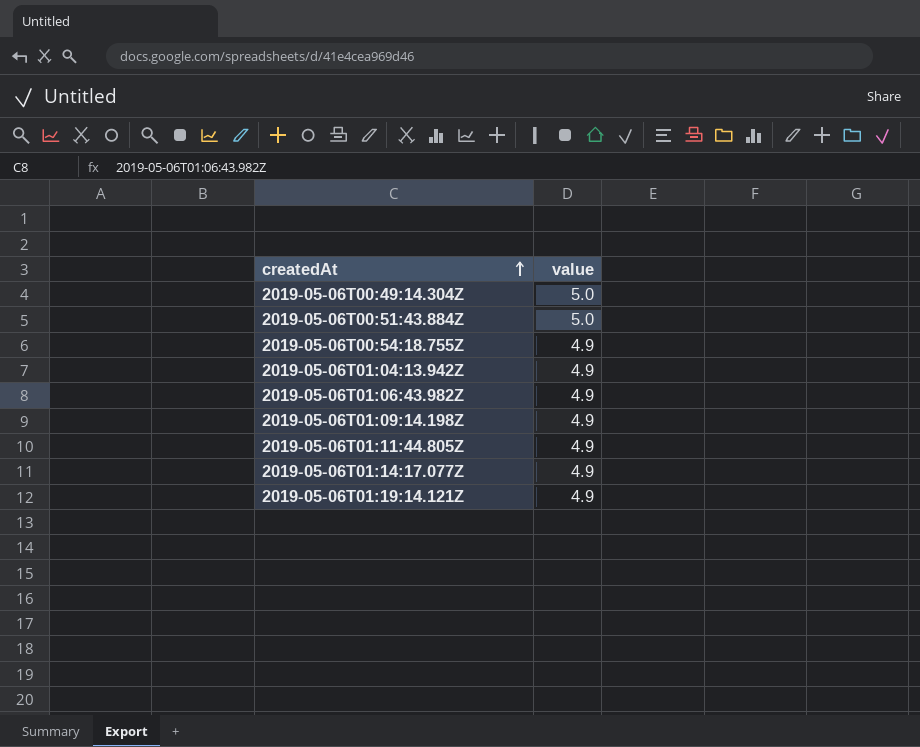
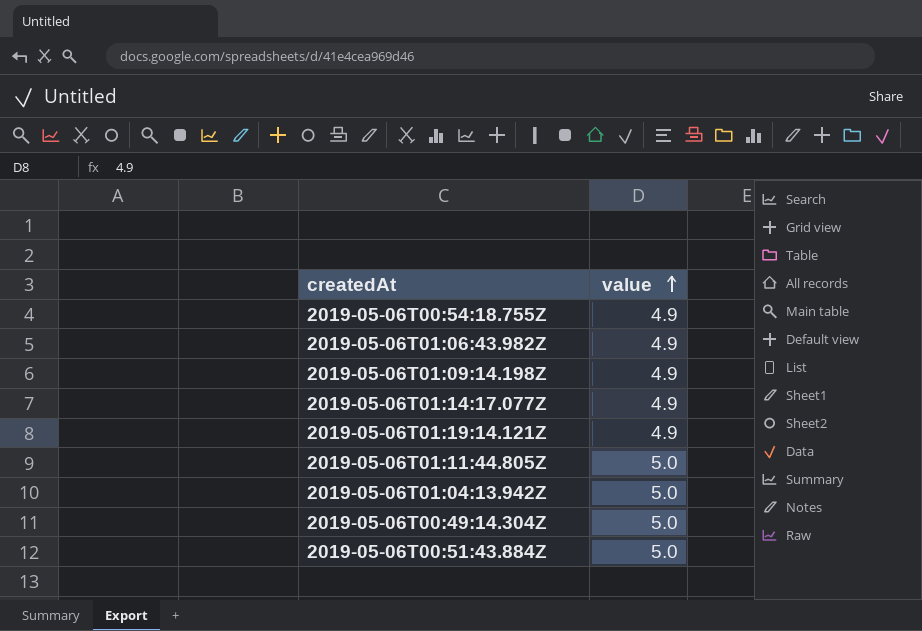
row order: createdAt ascending -> value ascending
2019-05-06T01:11:44.805Z | value: 4.9 -> 5.0
2019-05-06T01:04:13.942Z | value: 4.9 -> 5.0

